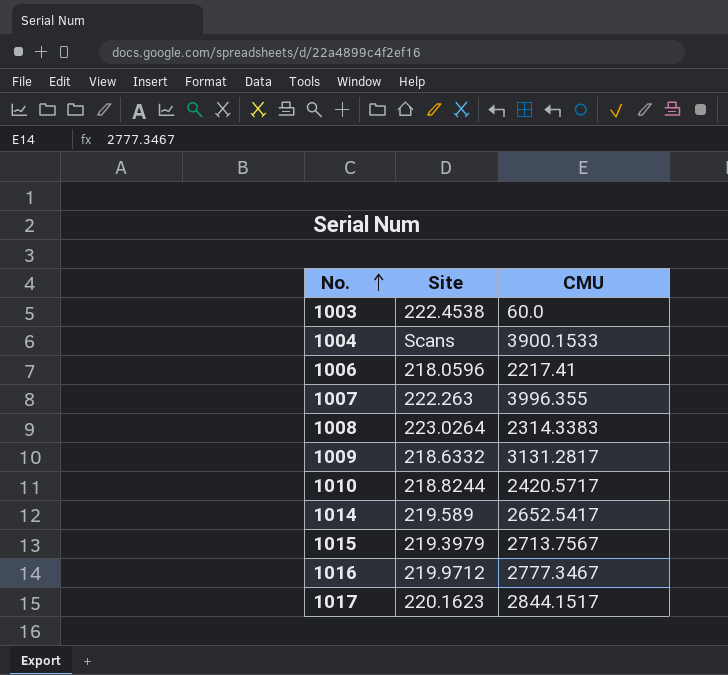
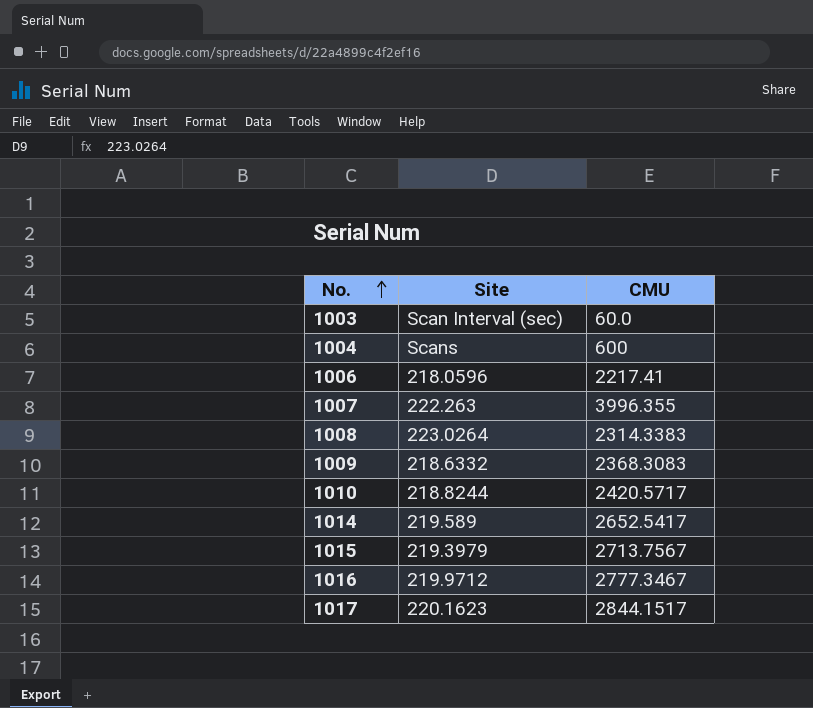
1003 | Site: 222.4538 -> Scan Interval (sec)
1004 | CMU: 3900.1533 -> 600
1009 | CMU: 3131.2817 -> 2368.3083

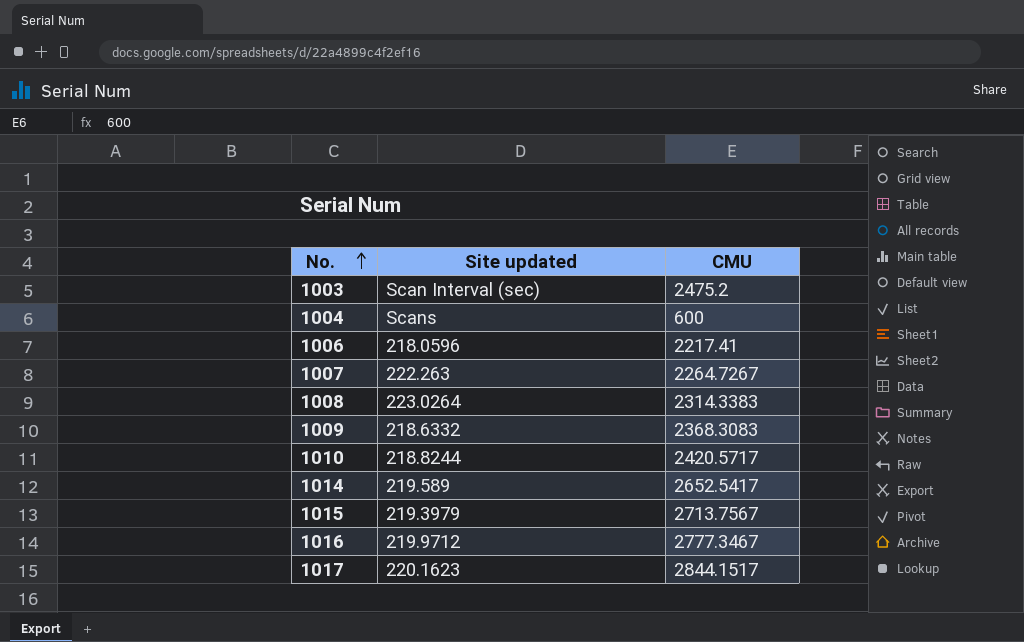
column name: Site -> Site updated
1003 | CMU: 60.0 -> 2475.2
1007 | CMU: 3996.355 -> 2264.7267

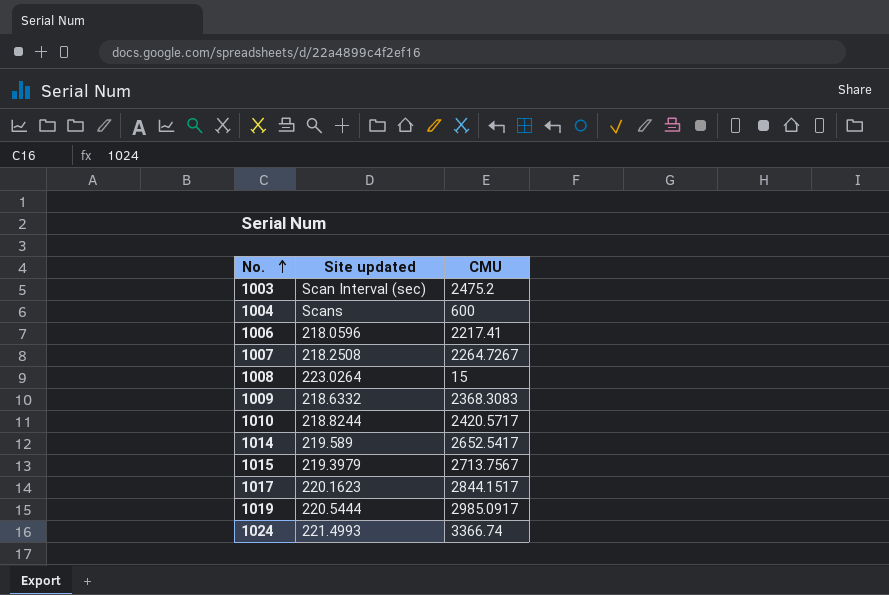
row 1016: 219.9712 | 2777.3467 -> none
1007 | Site updated: 222.263 -> 218.2508
1008 | CMU: 2314.3383 -> 15
row 1019: none -> 220.5444 | 2985.0917
row 1024: none -> 221.4993 | 3366.74

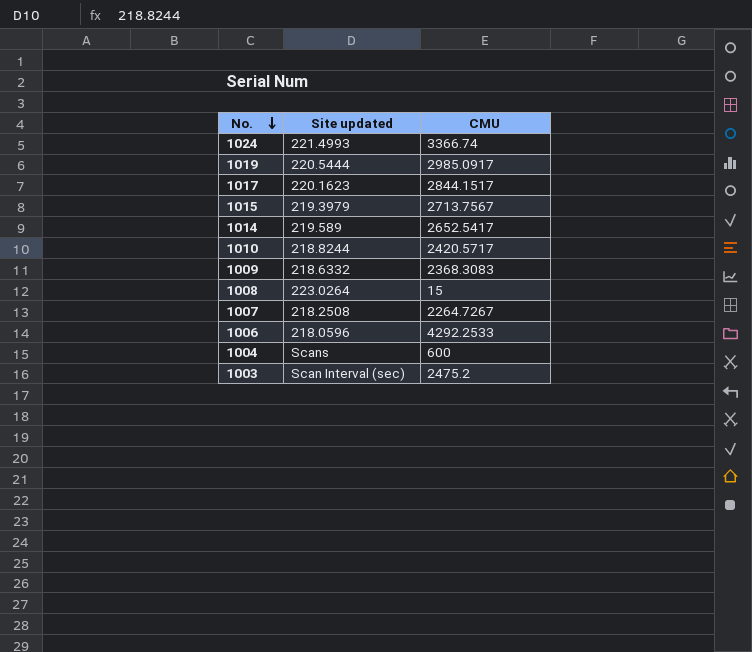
row order: No. ascending -> No. descending
1006 | CMU: 2217.41 -> 4292.2533

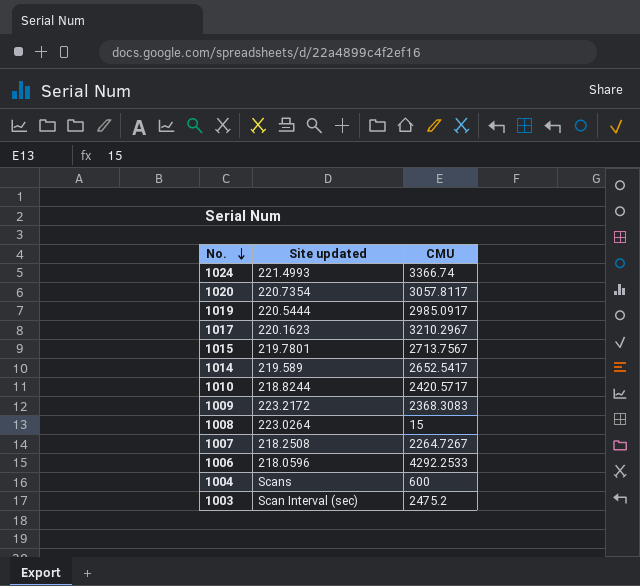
row 1020: none -> 220.7354 | 3057.8117
1017 | CMU: 2844.1517 -> 3210.2967
1015 | Site updated: 219.3979 -> 219.7801
1009 | Site updated: 218.6332 -> 223.2172

